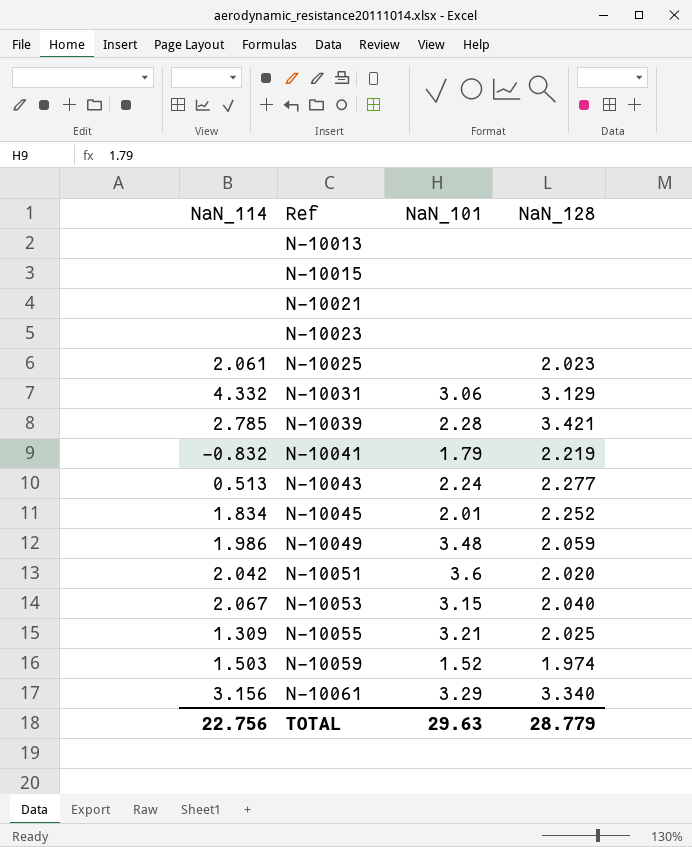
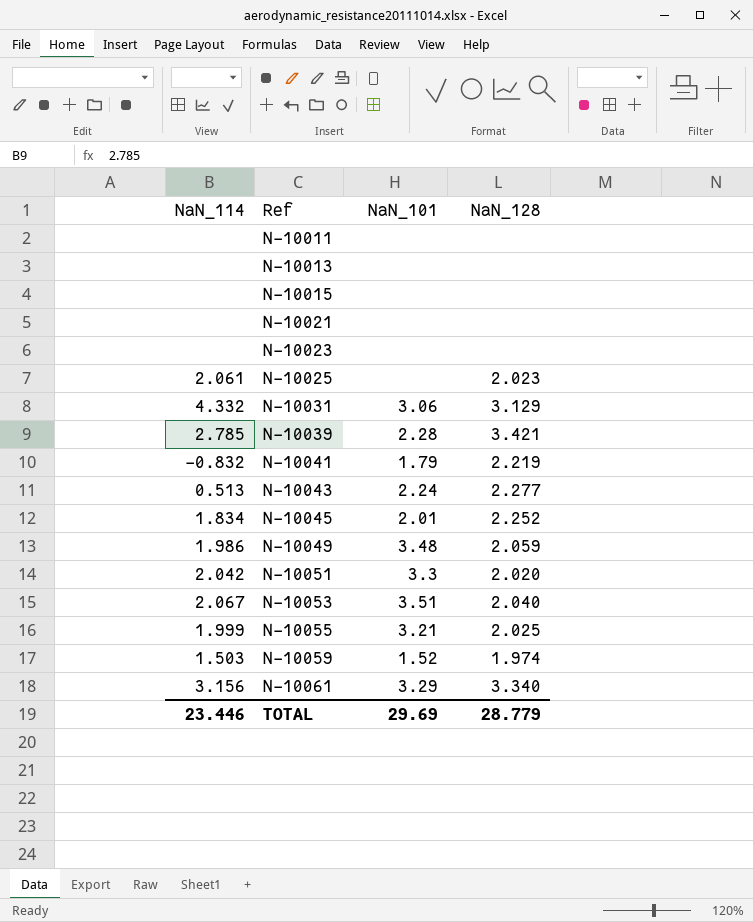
row N-10011: none -> none | none | none
N-10051 | NaN_101: 3.6 -> 3.3
N-10053 | NaN_101: 3.15 -> 3.51
N-10055 | NaN_114: 1.309 -> 1.999
TOTAL | NaN_114: 22.756 -> 23.446
TOTAL | NaN_101: 29.63 -> 29.69

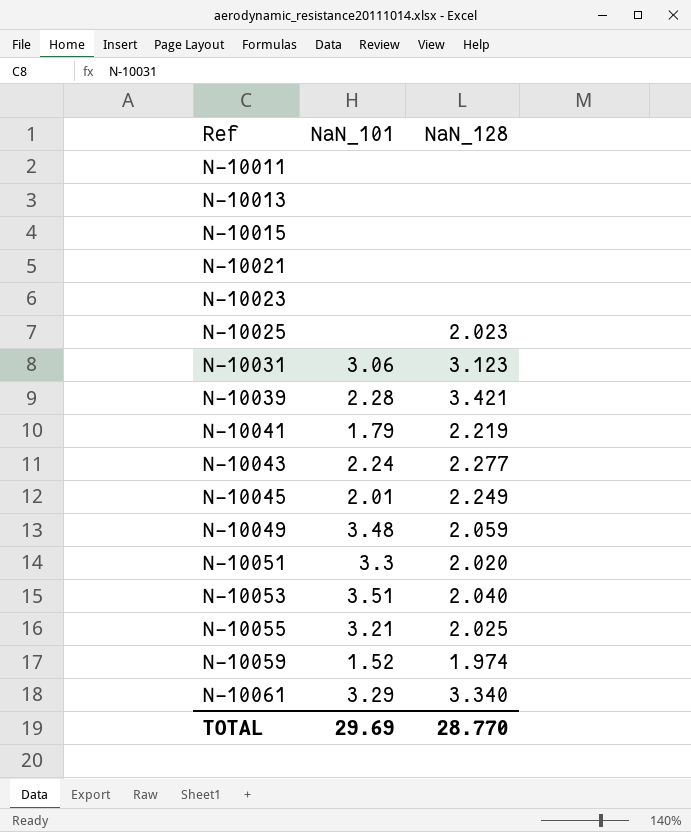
column NaN_114 | position: 1 -> none
N-10031 | NaN_128: 3.129 -> 3.123
N-10045 | NaN_128: 2.252 -> 2.249
TOTAL | NaN_128: 28.779 -> 28.770

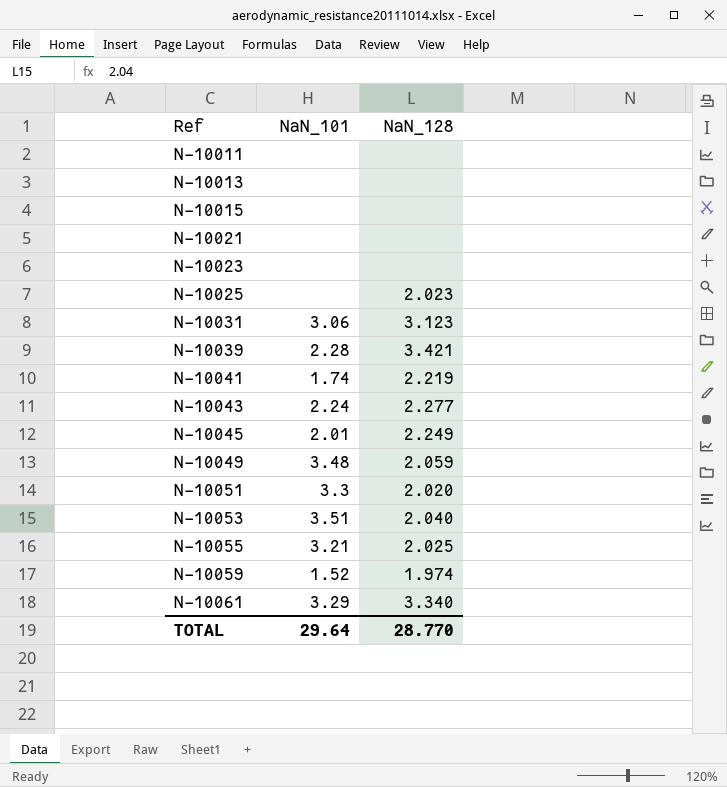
N-10041 | NaN_101: 1.79 -> 1.74
TOTAL | NaN_101: 29.69 -> 29.64

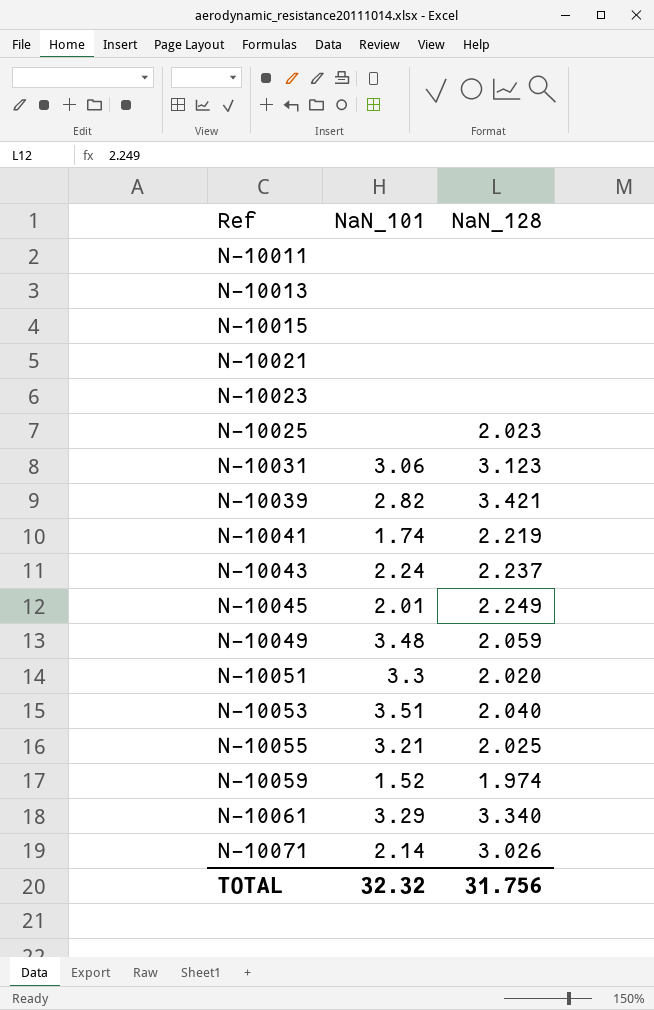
N-10039 | NaN_101: 2.28 -> 2.82
N-10043 | NaN_128: 2.277 -> 2.237
row N-10071: none -> 2.14 | 3.026
TOTAL | NaN_101: 29.64 -> 32.32
TOTAL | NaN_128: 28.770 -> 31.756

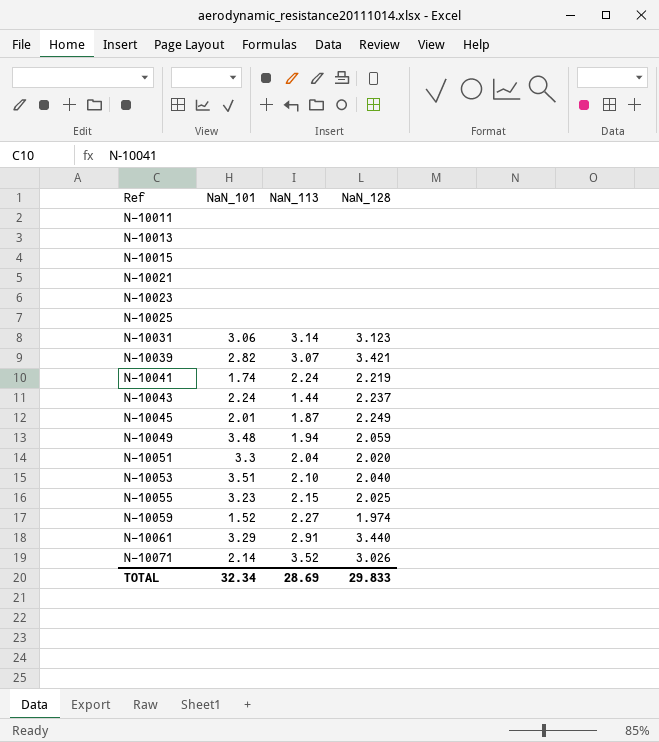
column NaN_113 | position: none -> 3
N-10025 | NaN_128: 2.023 -> none
N-10055 | NaN_101: 3.21 -> 3.23
N-10061 | NaN_128: 3.340 -> 3.440
TOTAL | NaN_101: 32.32 -> 32.34
TOTAL | NaN_128: 31.756 -> 29.833

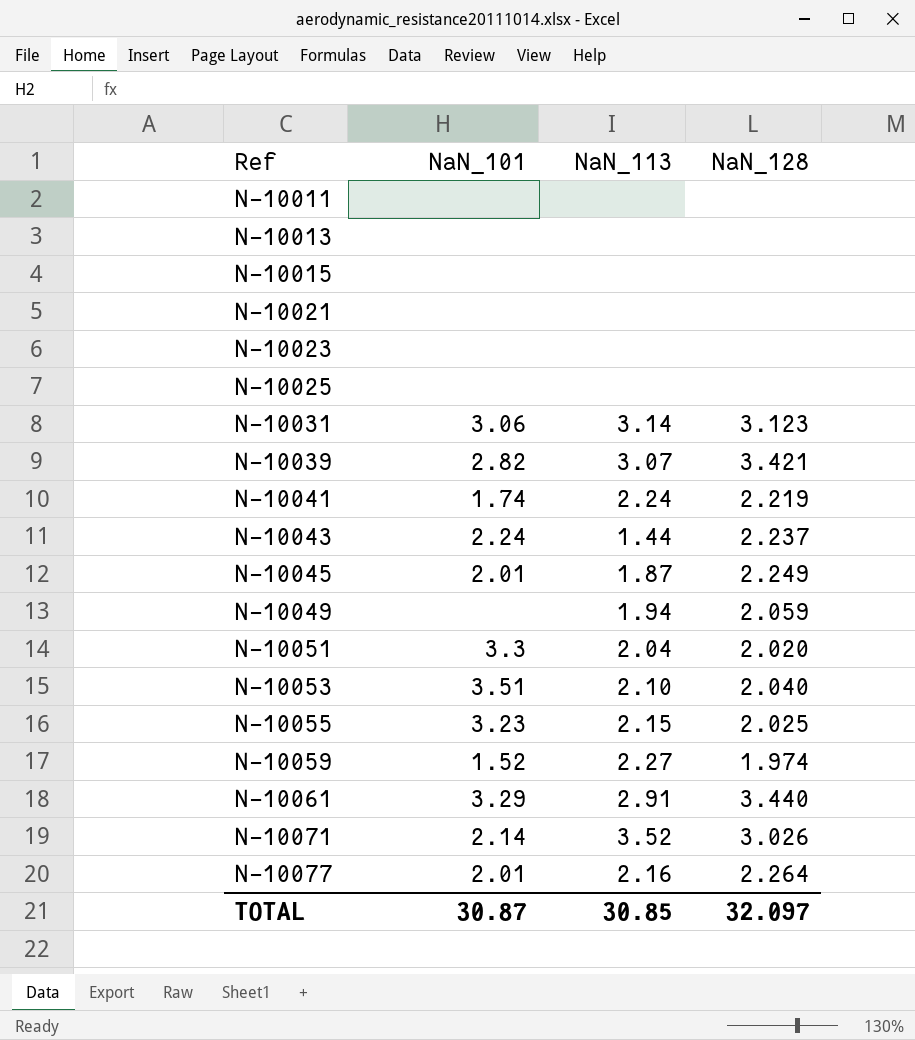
N-10049 | NaN_101: 3.48 -> none
row N-10077: none -> 2.01 | 2.16 | 2.264
TOTAL | NaN_101: 32.34 -> 30.87
TOTAL | NaN_113: 28.69 -> 30.85
TOTAL | NaN_128: 29.833 -> 32.097

